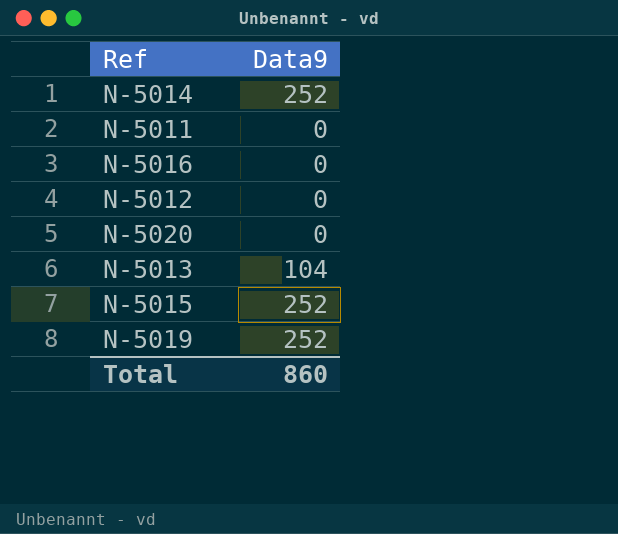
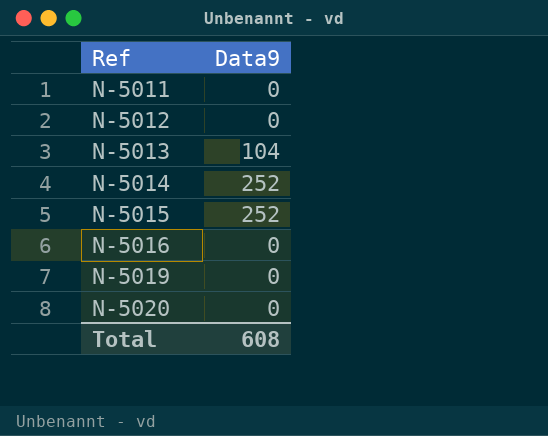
row order: none -> Ref ascending
N-5019 | Data9: 252 -> 0
Total | Data9: 860 -> 608

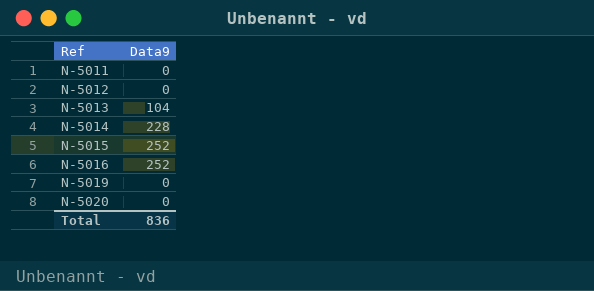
N-5014 | Data9: 252 -> 228
N-5016 | Data9: 0 -> 252
Total | Data9: 608 -> 836

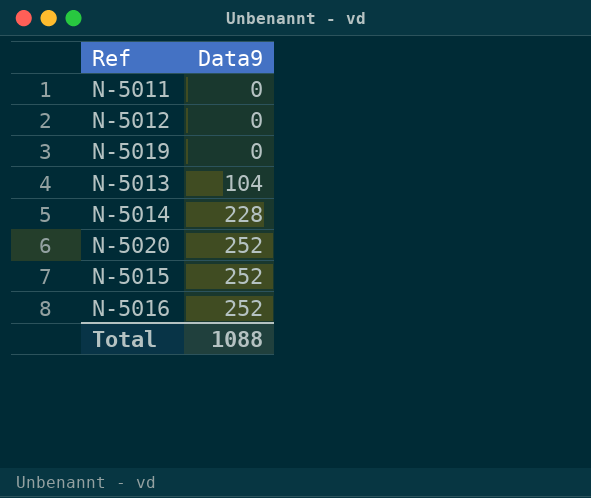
row order: Ref ascending -> Data9 ascending
N-5020 | Data9: 0 -> 252
Total | Data9: 836 -> 1088

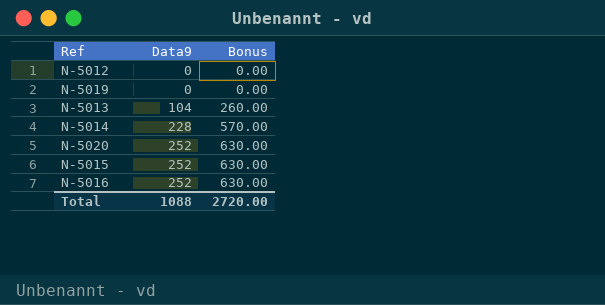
column Bonus | formula: none -> [Data9] * 2.5
row N-5011: 0 -> none

